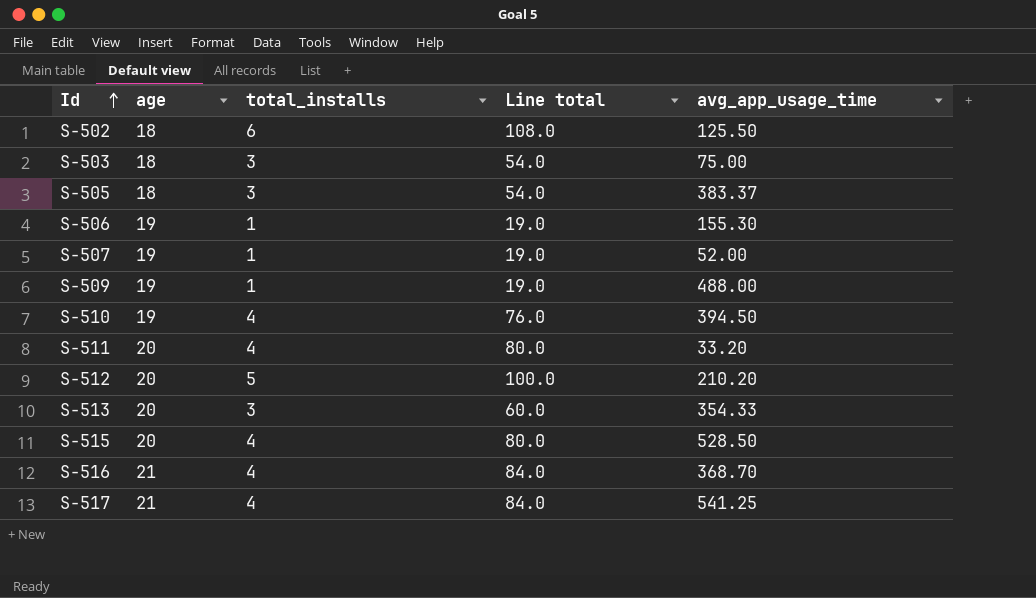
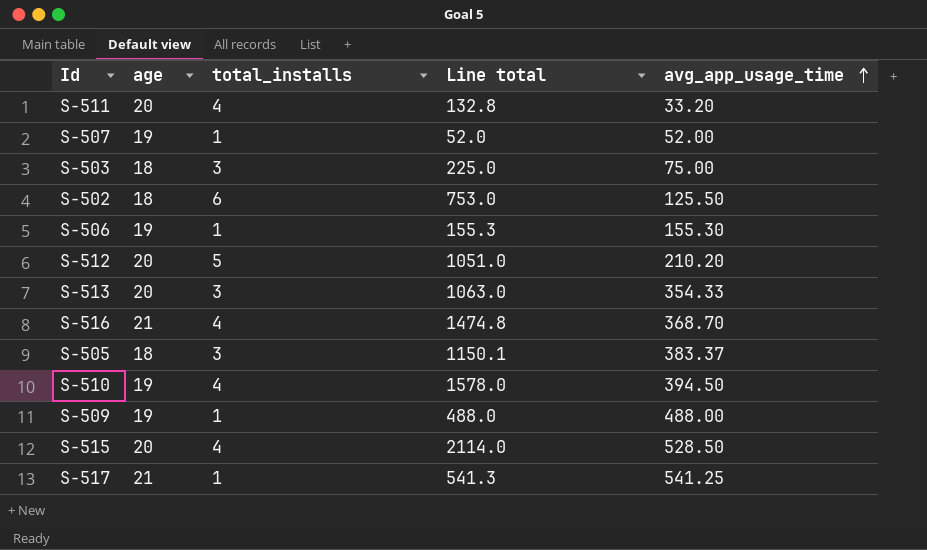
row order: Id ascending -> avg_app_usage_time ascending
column Line total | formula: [age] * [total_installs] -> [total_installs] * [avg_app_usage_time]
S-517 | total_installs: 4 -> 1

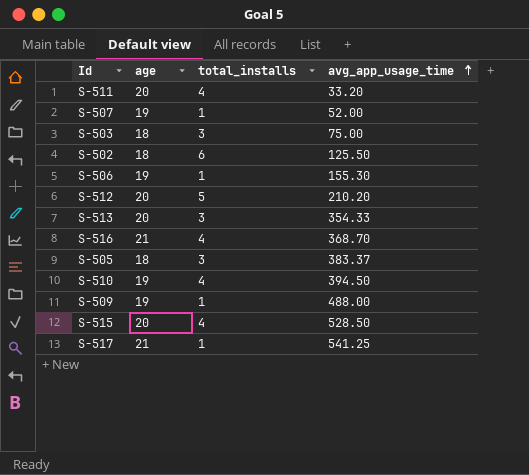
column Line total | formula: [total_installs] * [avg_app_usage_time] -> none

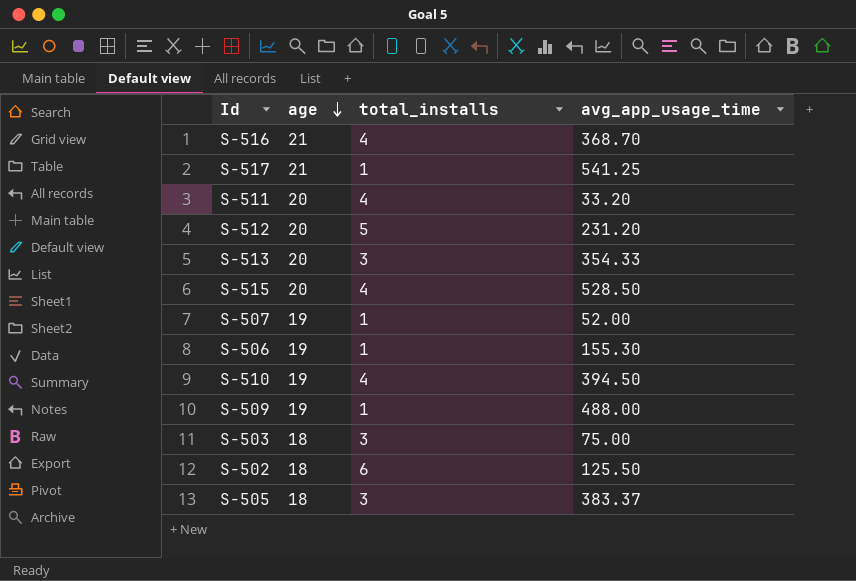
row order: avg_app_usage_time ascending -> age descending
S-512 | avg_app_usage_time: 210.20 -> 231.20

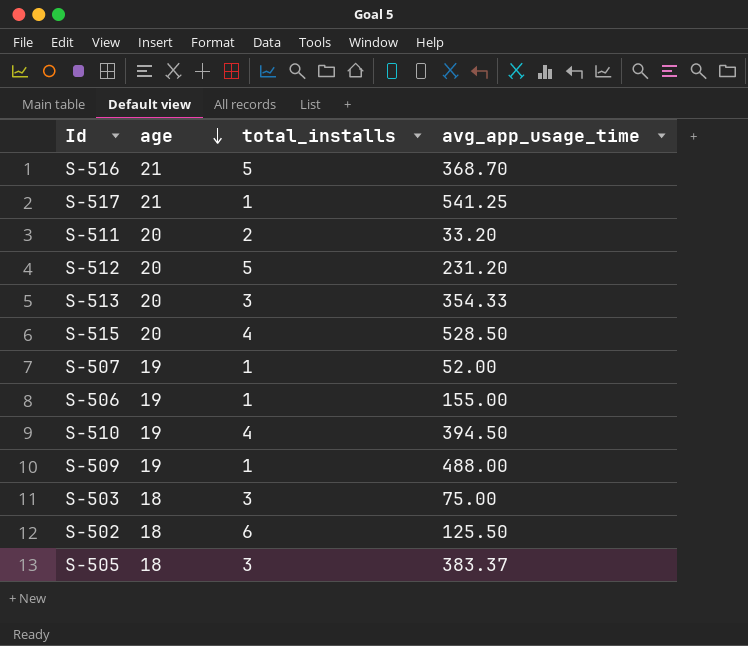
S-516 | total_installs: 4 -> 5
S-511 | total_installs: 4 -> 2
S-506 | avg_app_usage_time: 155.30 -> 155.00

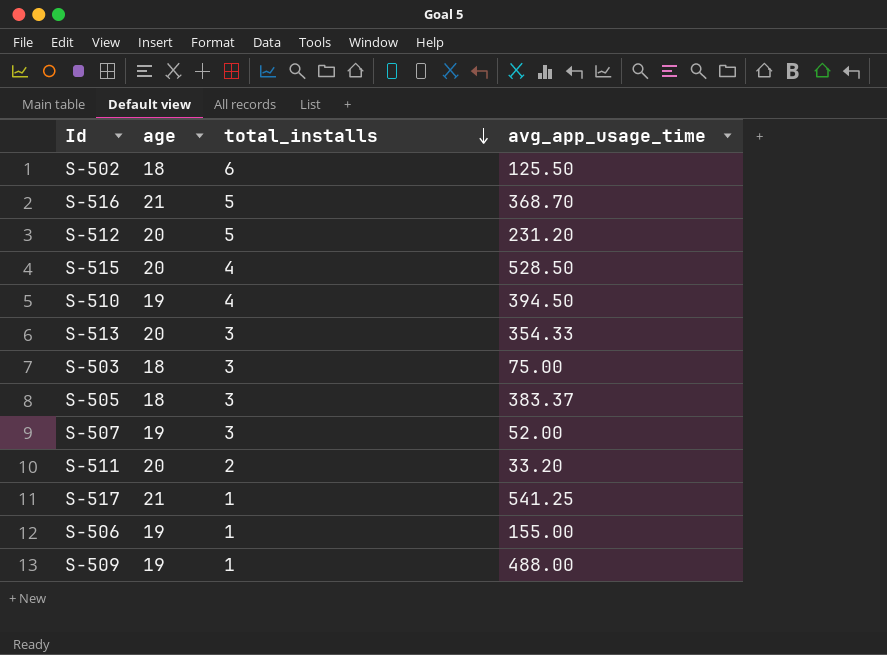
row order: age descending -> total_installs descending
S-507 | total_installs: 1 -> 3

